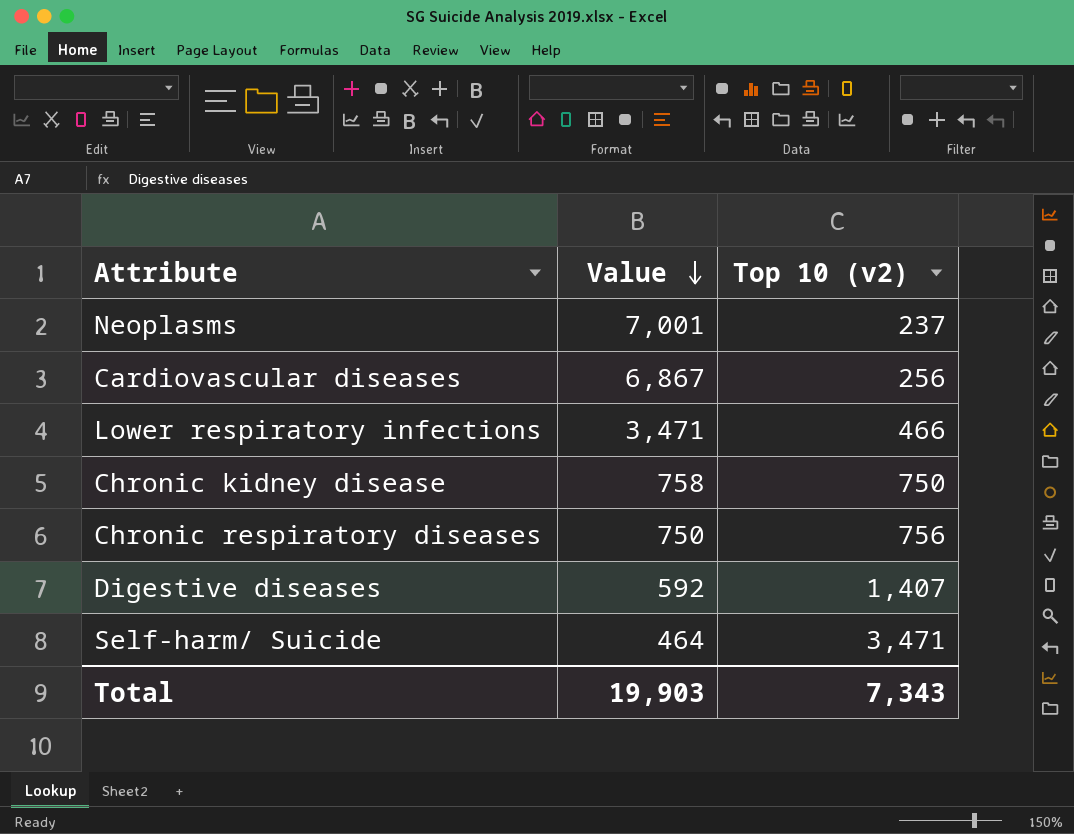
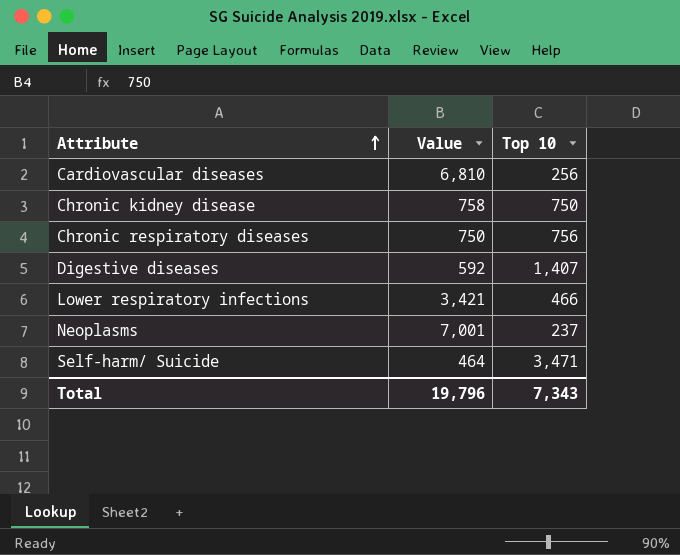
row order: Value descending -> Attribute ascending
column name: Top 10 (v2) -> Top 10
Cardiovascular diseases | Value: 6,867 -> 6,810
Lower respiratory infections | Value: 3,471 -> 3,421
Total | Value: 19,903 -> 19,796

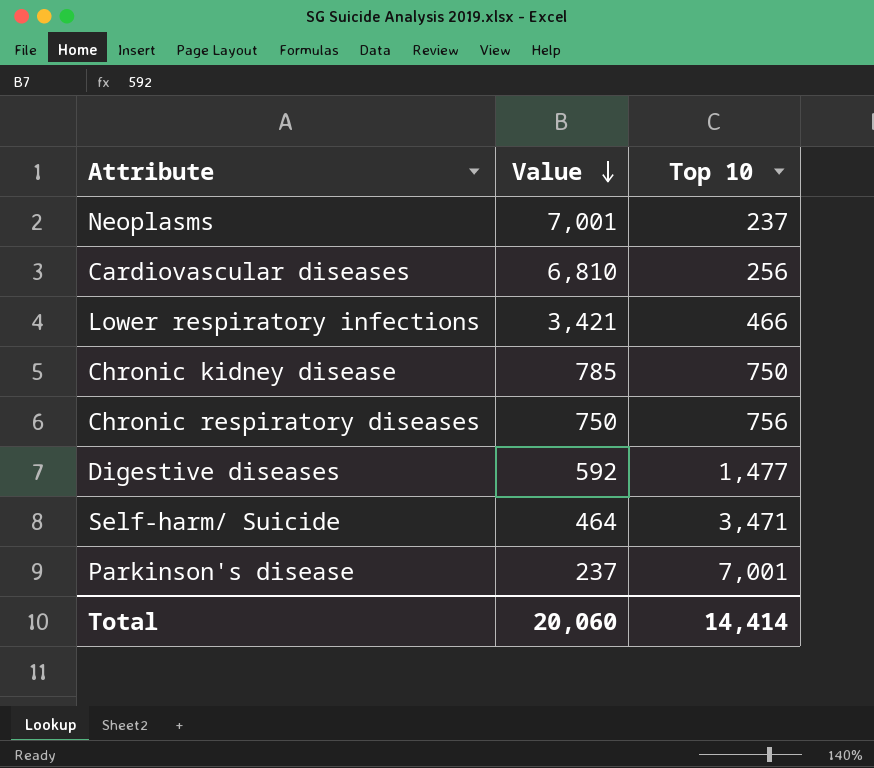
row order: Attribute ascending -> Value descending
Chronic kidney disease | Value: 758 -> 785
Digestive diseases | Top 10: 1,407 -> 1,477
row Parkinson's disease: none -> 237 | 7,001
Total | Value: 19,796 -> 20,060
Total | Top 10: 7,343 -> 14,414

